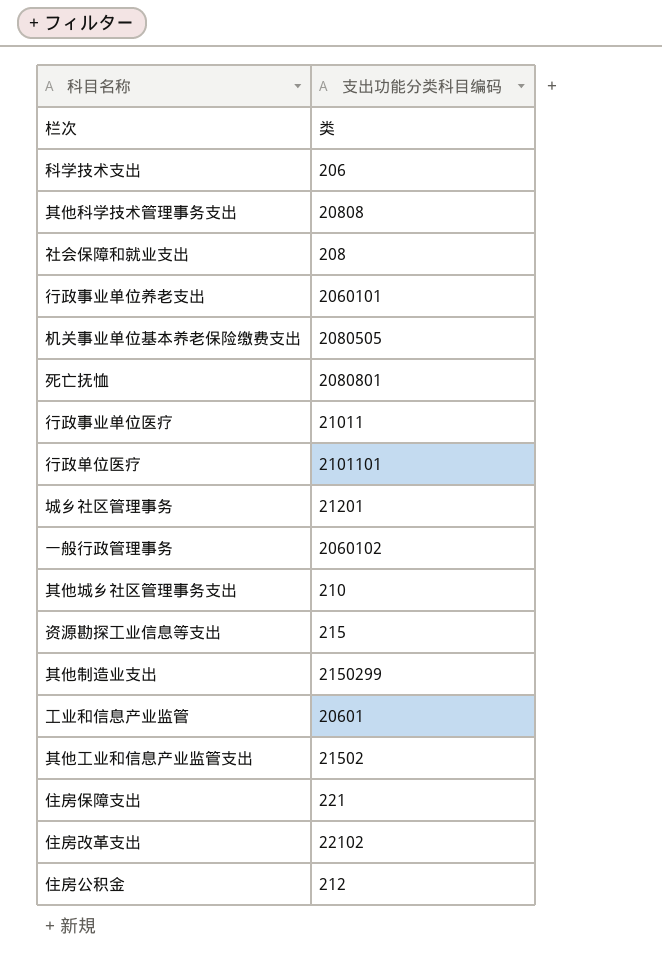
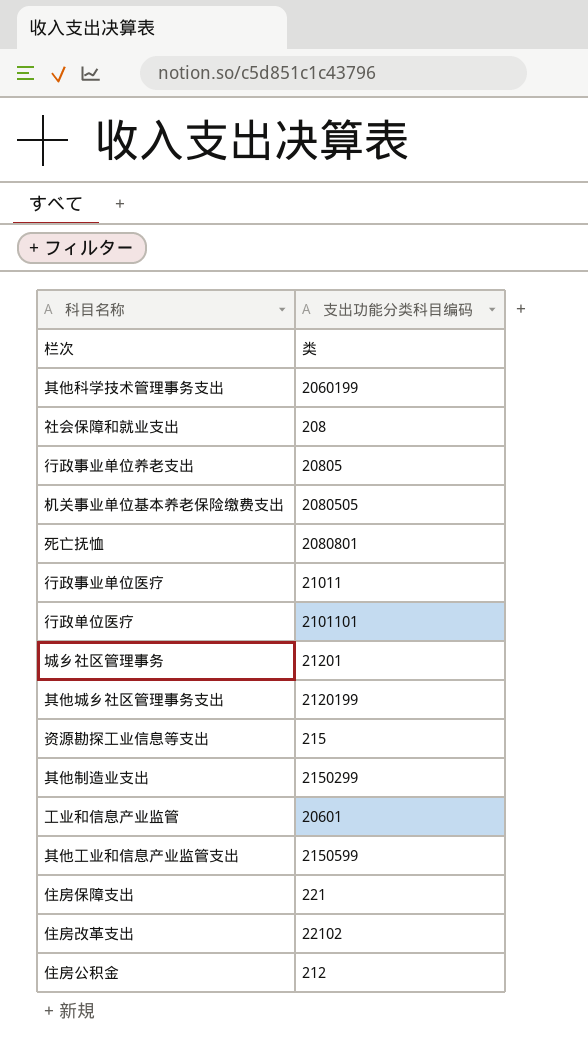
row 科学技术支出: 206 -> none
row 一般行政管理事务: 2060102 -> none
其他科学技术管理事务支出 | 支出功能分类科目编码: 20808 -> 2060199
行政事业单位养老支出 | 支出功能分类科目编码: 2060101 -> 20805
其他城乡社区管理事务支出 | 支出功能分类科目编码: 210 -> 2120199
其他工业和信息产业监管支出 | 支出功能分类科目编码: 21502 -> 2150599

